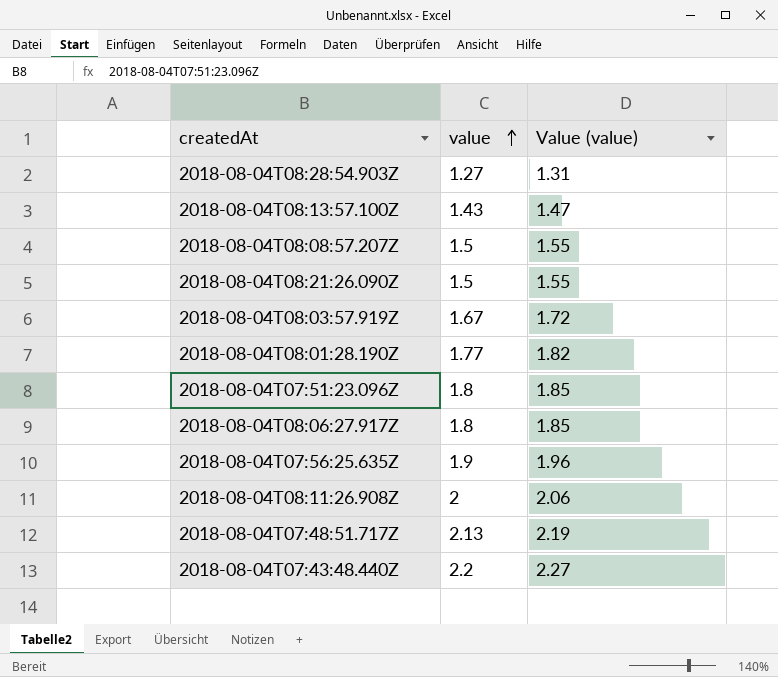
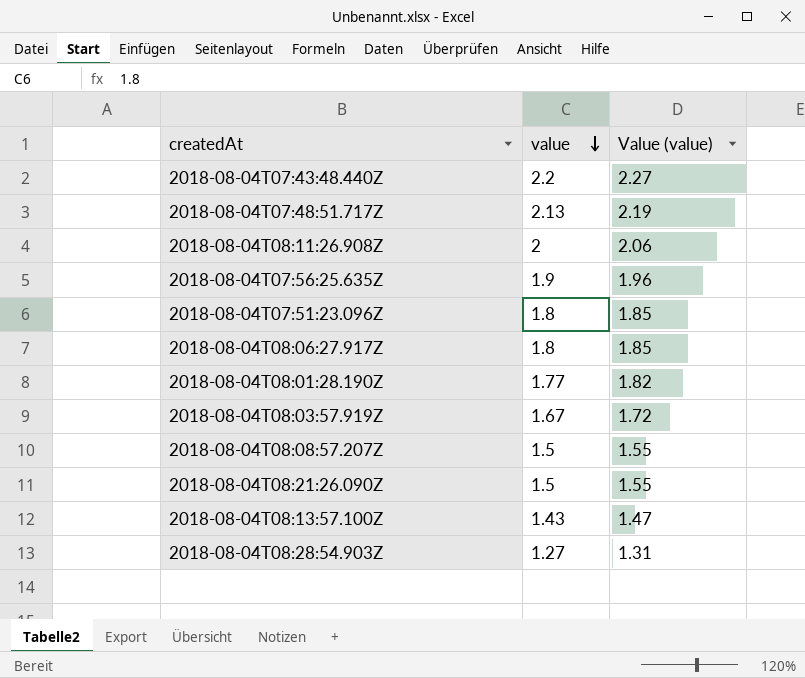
row order: value ascending -> value descending

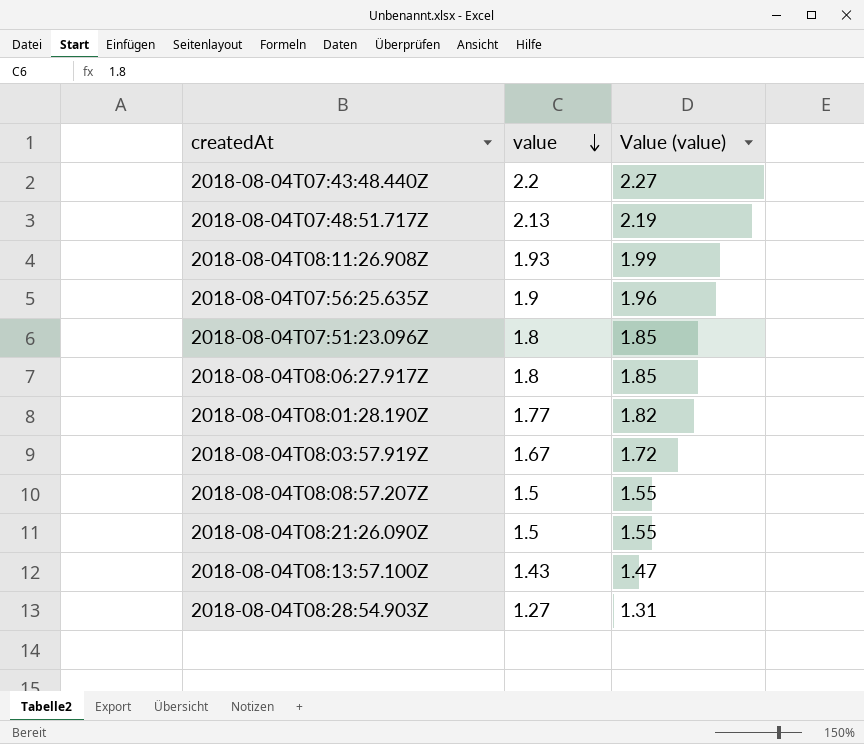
2018-08-04T08:11:26.908Z | value: 2 -> 1.93
2018-08-04T08:11:26.908Z | Value (value): 2.06 -> 1.99

